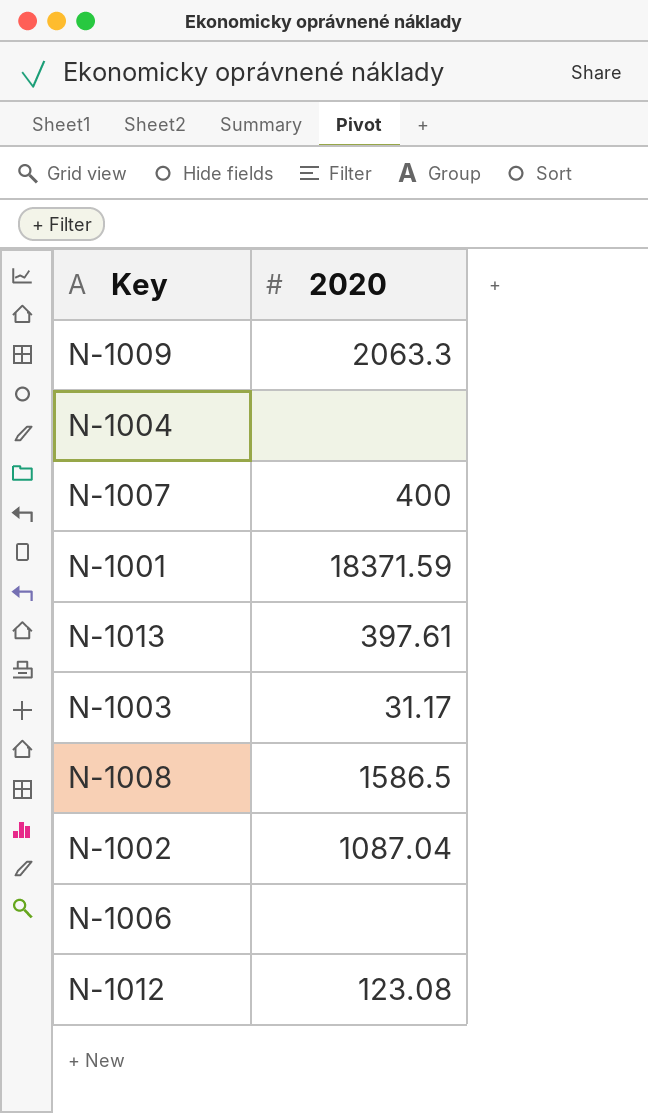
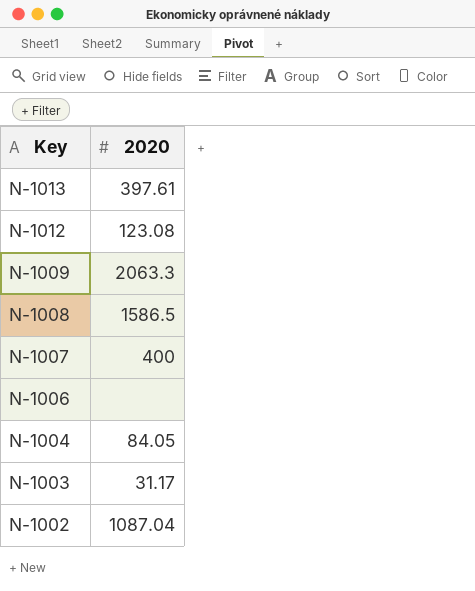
row order: none -> Key descending
row N-1001: 18371.59 -> none
N-1004 | 2020: none -> 84.05

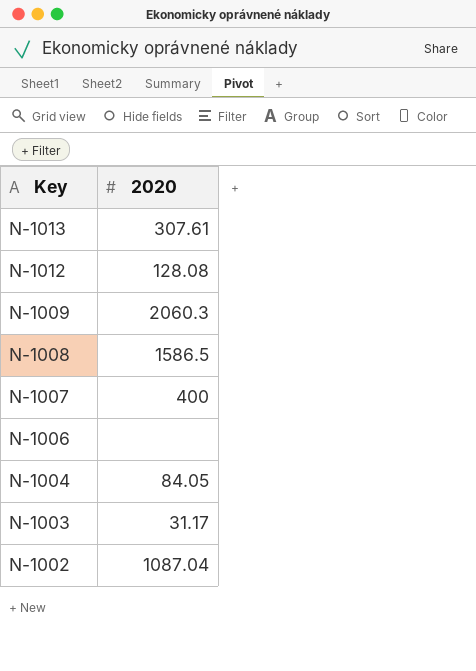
N-1013 | 2020: 397.61 -> 307.61
N-1012 | 2020: 123.08 -> 128.08
N-1009 | 2020: 2063.3 -> 2060.3

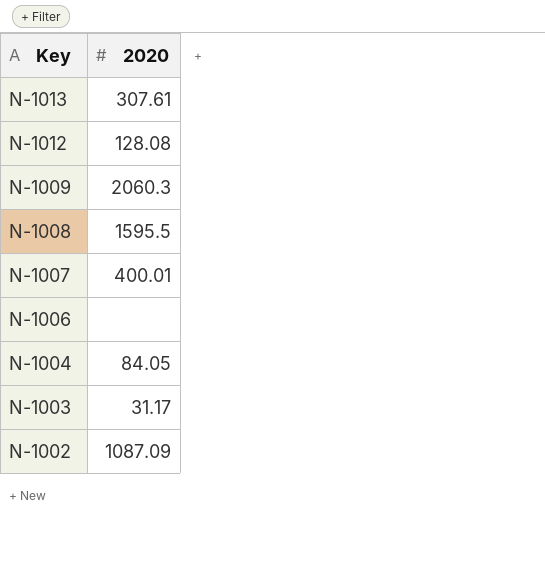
N-1008 | 2020: 1586.5 -> 1595.5
N-1007 | 2020: 400 -> 400.01
N-1002 | 2020: 1087.04 -> 1087.09

